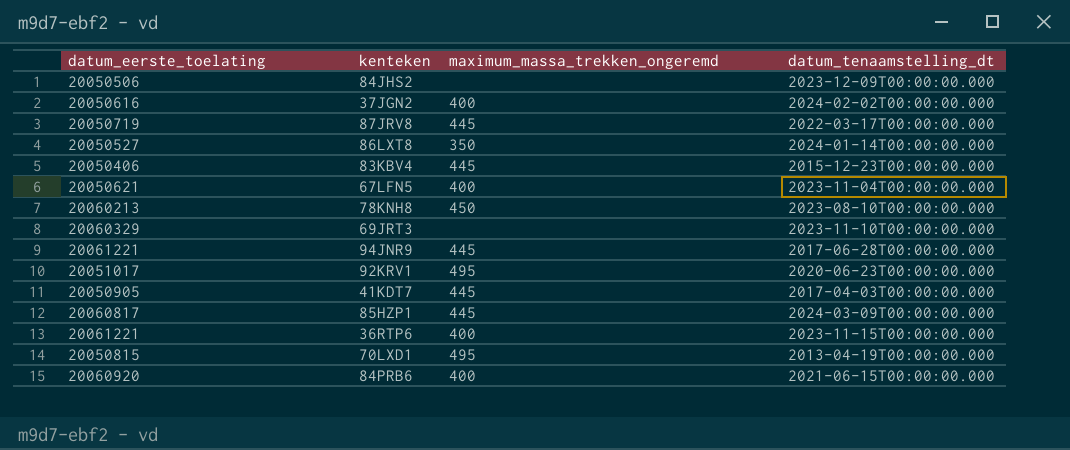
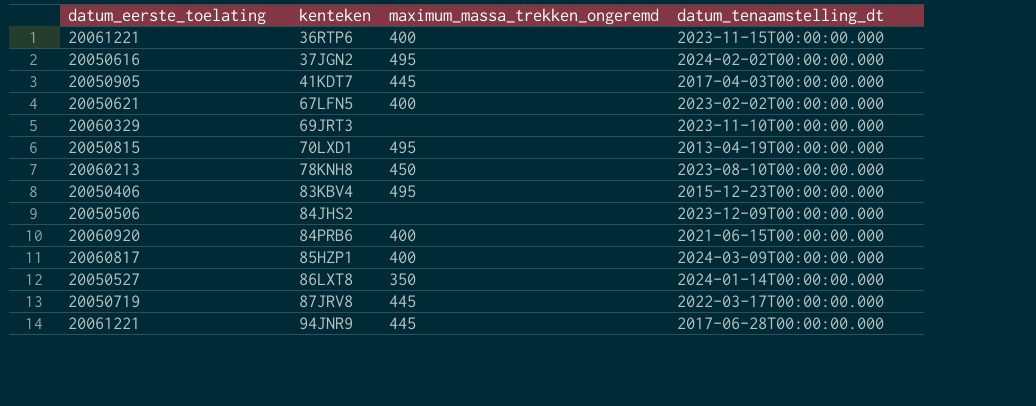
row order: none -> kenteken ascending
row 92KRV1: 20051017 | 495 | 2020-06-23T00:00:00.000 -> none
37JGN2 | maximum_massa_trekken_ongeremd: 400 -> 495
67LFN5 | datum_tenaamstelling_dt: 2023-11-04T00:00:00.000 -> 2023-02-02T00:00:00.000
83KBV4 | maximum_massa_trekken_ongeremd: 445 -> 495
85HZP1 | maximum_massa_trekken_ongeremd: 445 -> 400

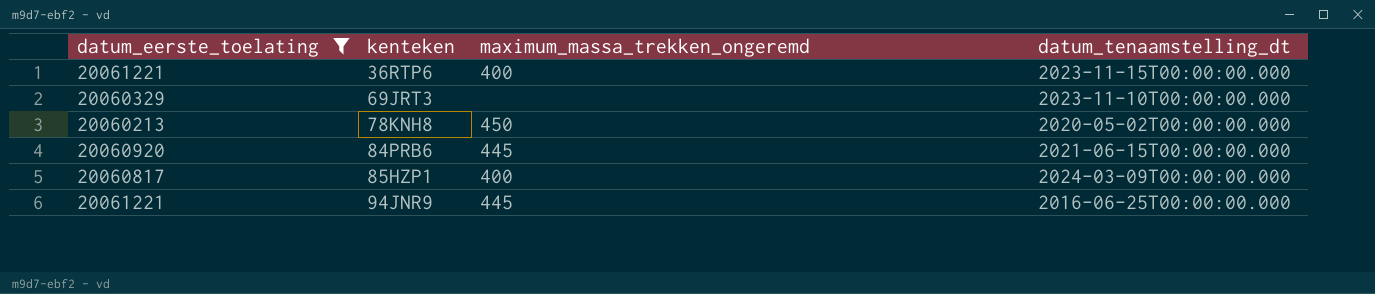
filter: none -> datum_eerste_toelating >= 20060213
78KNH8 | datum_tenaamstelling_dt: 2023-08-10T00:00:00.000 -> 2020-05-02T00:00:00.000
84PRB6 | maximum_massa_trekken_ongeremd: 400 -> 445
94JNR9 | datum_tenaamstelling_dt: 2017-06-28T00:00:00.000 -> 2016-06-25T00:00:00.000

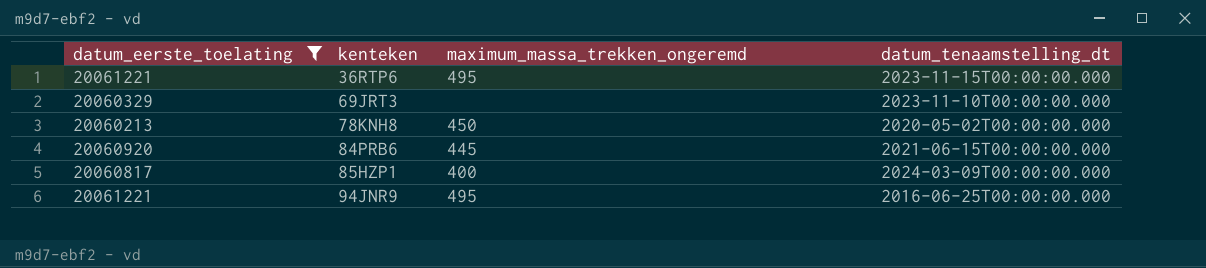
36RTP6 | maximum_massa_trekken_ongeremd: 400 -> 495
94JNR9 | maximum_massa_trekken_ongeremd: 445 -> 495

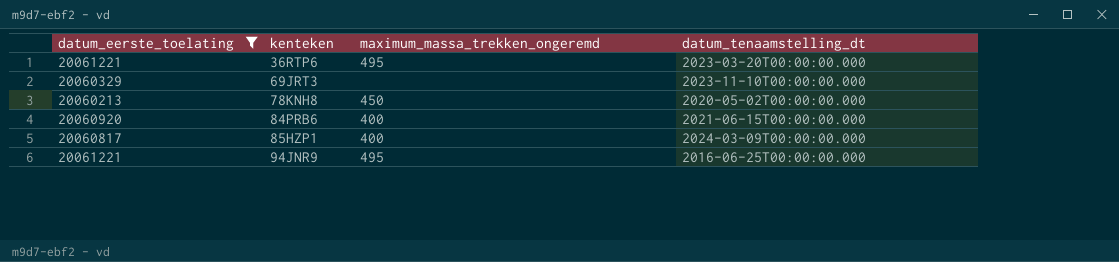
36RTP6 | datum_tenaamstelling_dt: 2023-11-15T00:00:00.000 -> 2023-03-20T00:00:00.000
84PRB6 | maximum_massa_trekken_ongeremd: 445 -> 400

